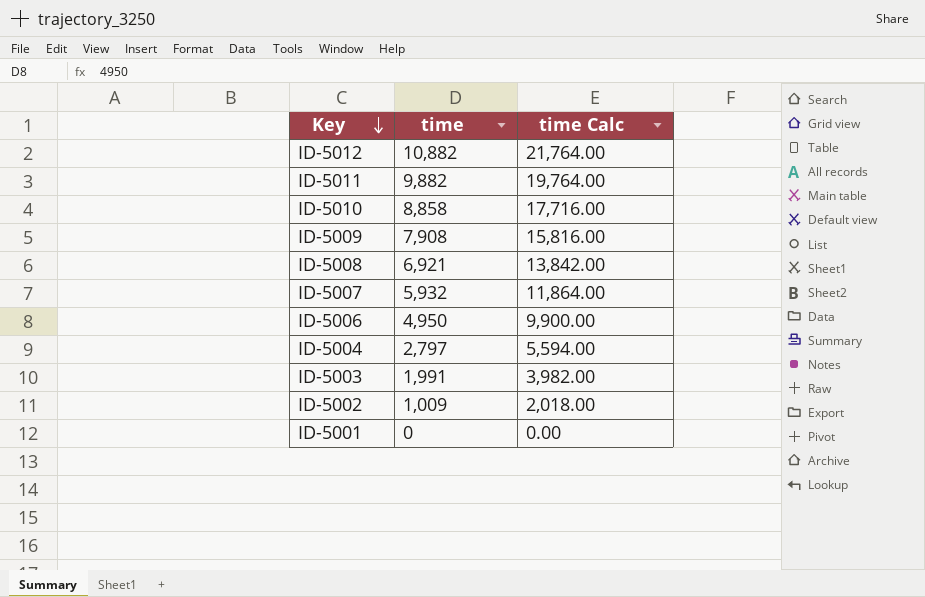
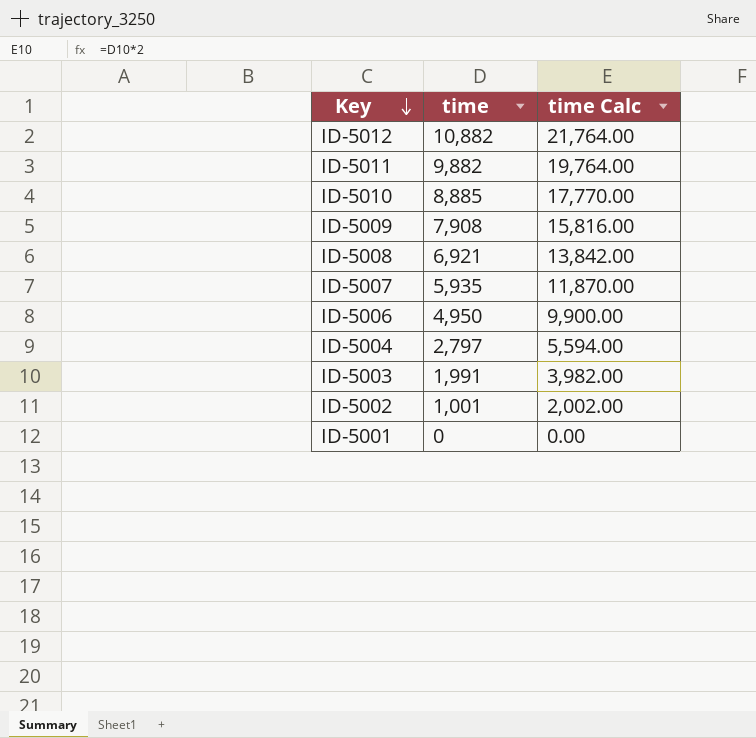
ID-5010 | time: 8,858 -> 8,885
ID-5010 | time Calc: 17,716.00 -> 17,770.00
ID-5007 | time: 5,932 -> 5,935
ID-5007 | time Calc: 11,864.00 -> 11,870.00
ID-5002 | time: 1,009 -> 1,001
ID-5002 | time Calc: 2,018.00 -> 2,002.00

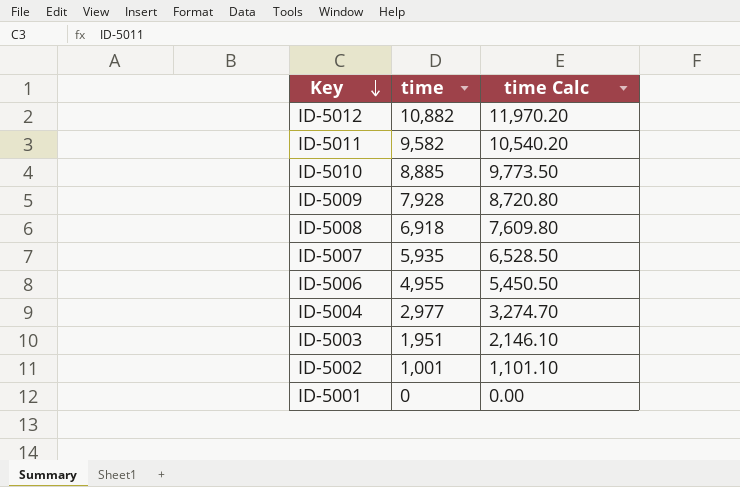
column time Calc | formula: [time] * 2 -> [time] * 1.1
ID-5011 | time: 9,882 -> 9,582
ID-5009 | time: 7,908 -> 7,928
ID-5008 | time: 6,921 -> 6,918
ID-5006 | time: 4,950 -> 4,955
ID-5004 | time: 2,797 -> 2,977
ID-5003 | time: 1,991 -> 1,951

